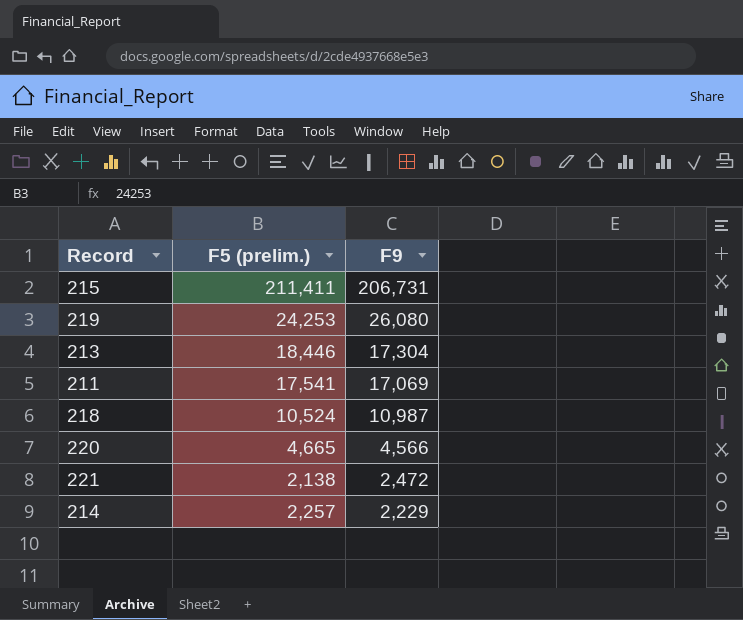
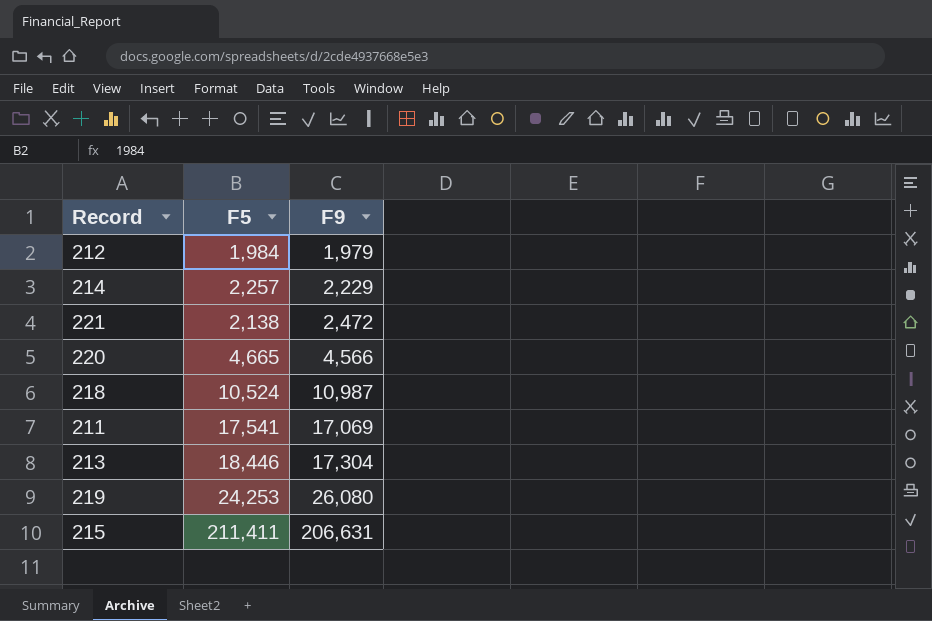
row order: F9 descending -> F9 ascending
column name: F5 (prelim.) -> F5
row 212: none -> 1,984 | 1,979
215 | F9: 206,731 -> 206,631

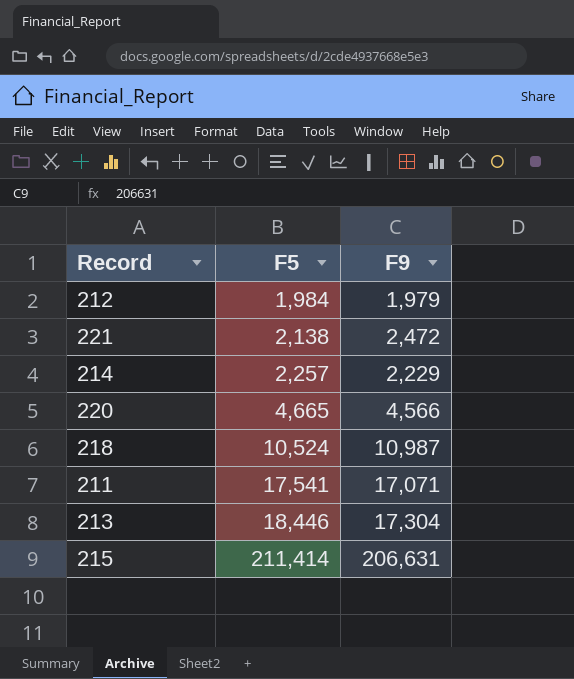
row order: F9 ascending -> F5 ascending
row 219: 24,253 | 26,080 -> none
211 | F9: 17,069 -> 17,071
215 | F5: 211,411 -> 211,414

